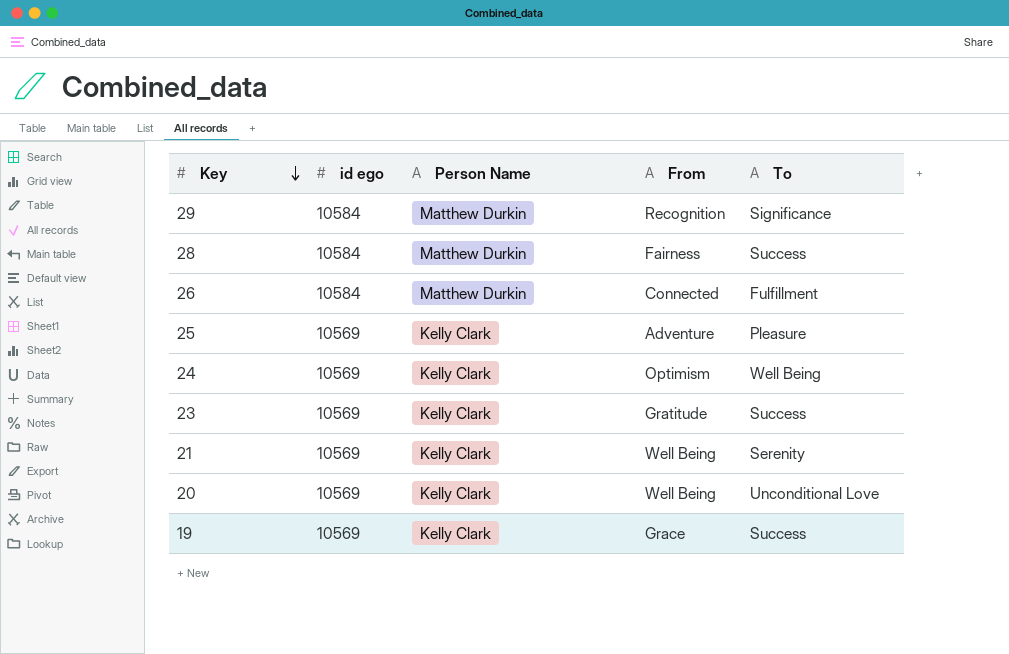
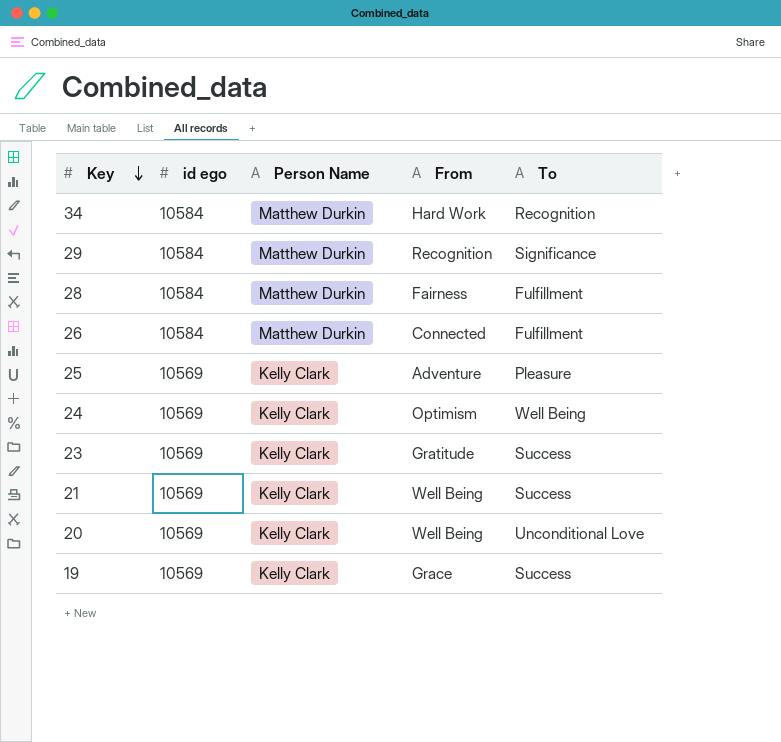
row 34: none -> 10584 | Matthew Durkin | Hard Work | Recognition
28 | To: Success -> Fulfillment
21 | To: Serenity -> Success

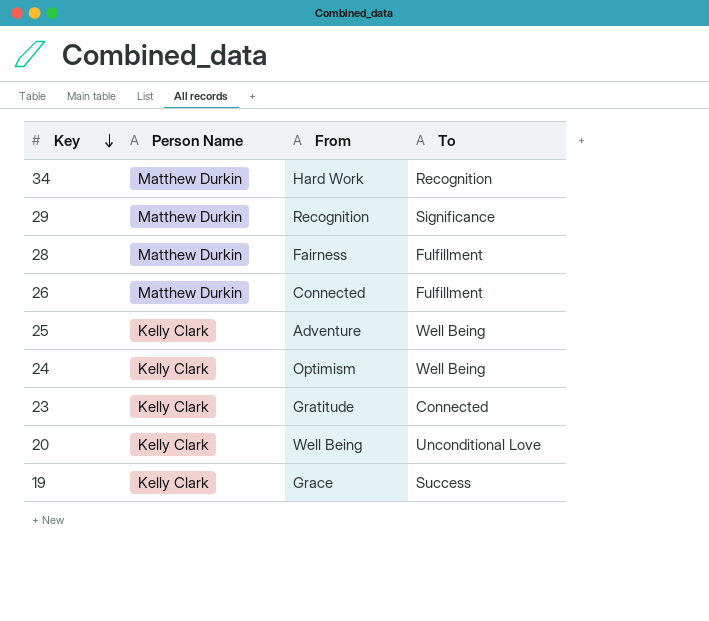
column id ego | position: 2 -> none
row 21: 10569 | Kelly Clark | Well Being | Success -> none
25 | To: Pleasure -> Well Being
23 | To: Success -> Connected

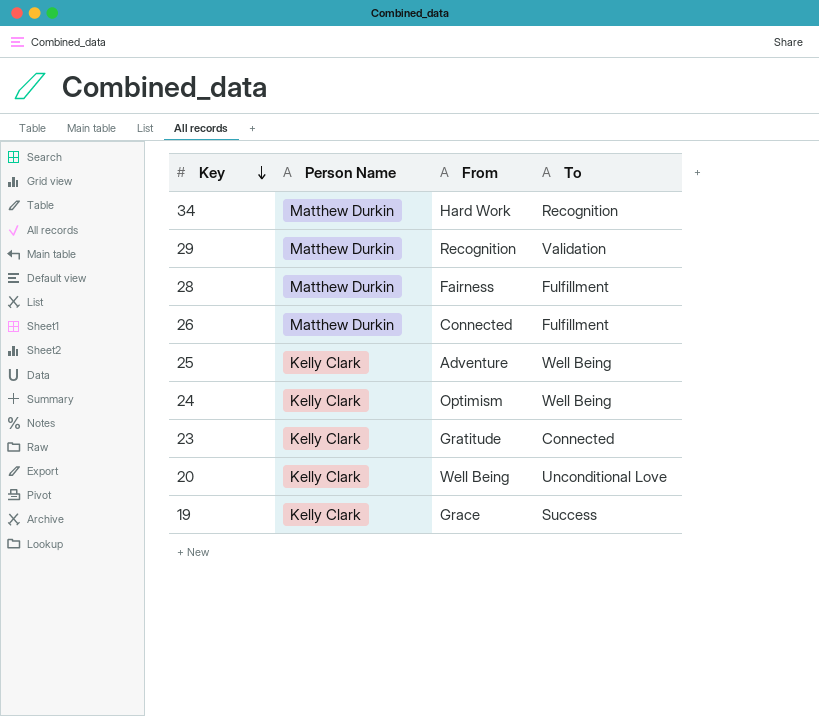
29 | To: Significance -> Validation

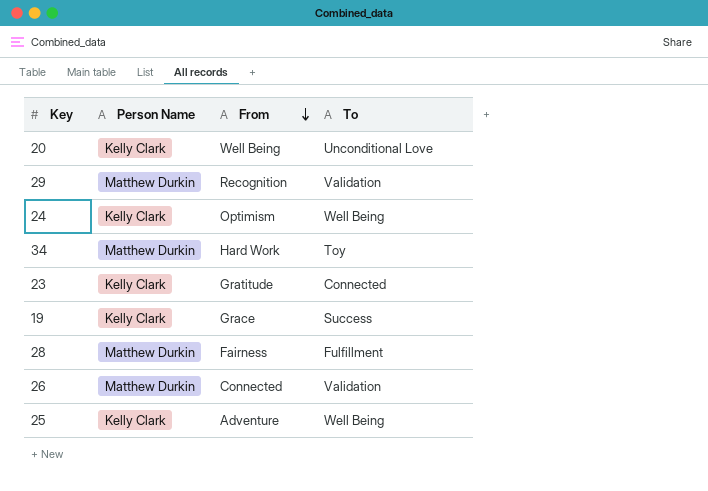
row order: Key descending -> From descending
34 | To: Recognition -> Toy
26 | To: Fulfillment -> Validation

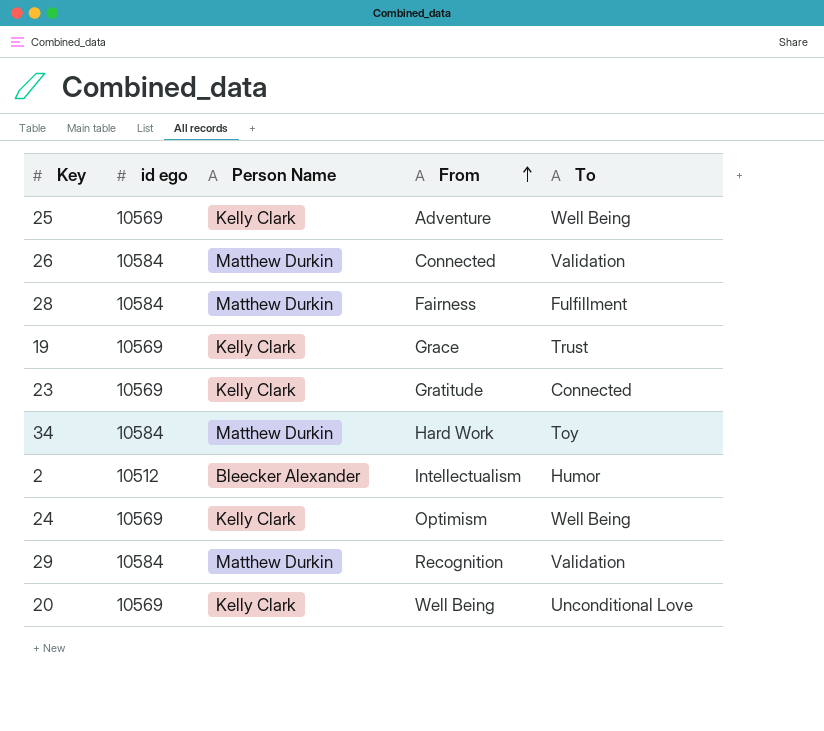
row order: From descending -> From ascending
column id ego | position: none -> 2
19 | To: Success -> Trust
row 2: none -> 10512 | Bleecker Alexander | Intellectualism | Humor

